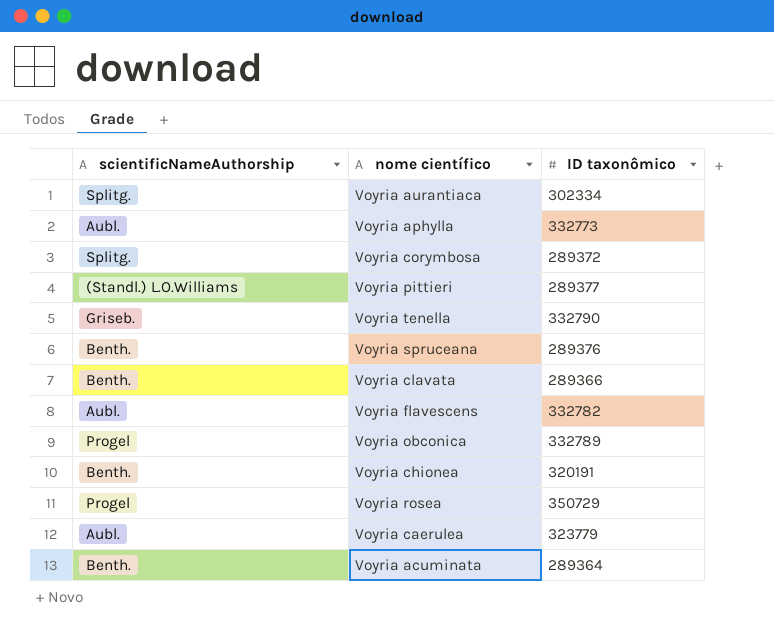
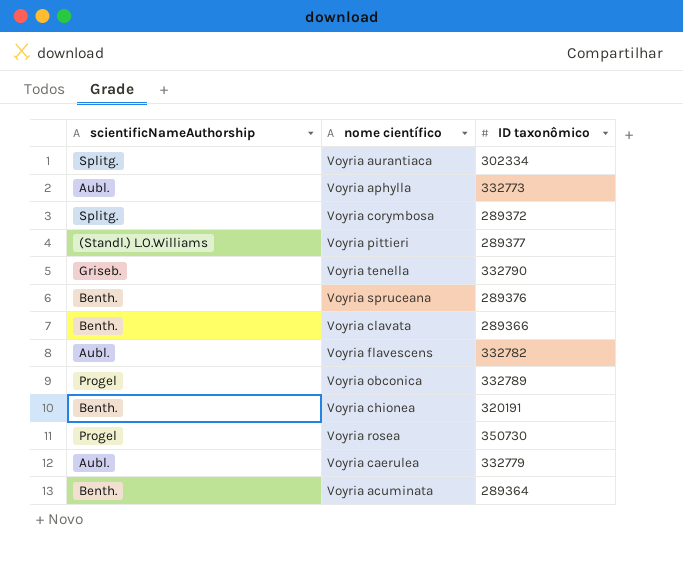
Voyria rosea | ID taxonômico: 350729 -> 350730
Voyria caerulea | ID taxonômico: 323779 -> 332779

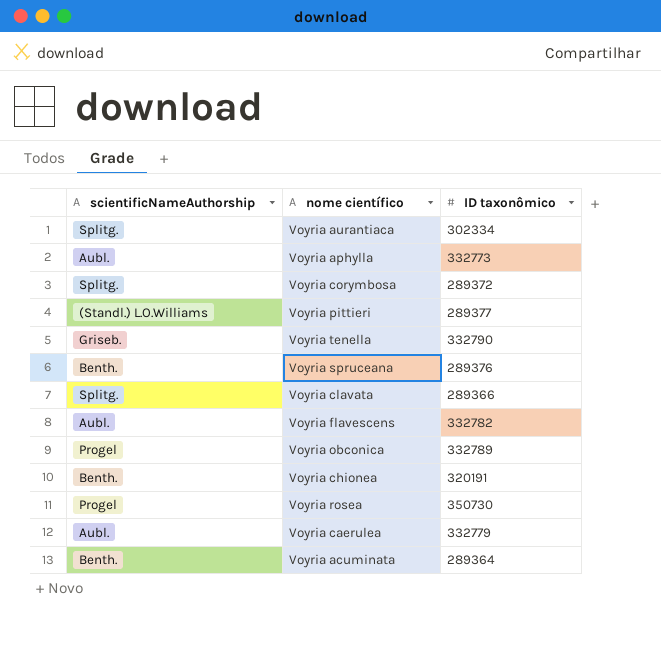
Voyria clavata | scientificNameAuthorship: Benth. -> Splitg.

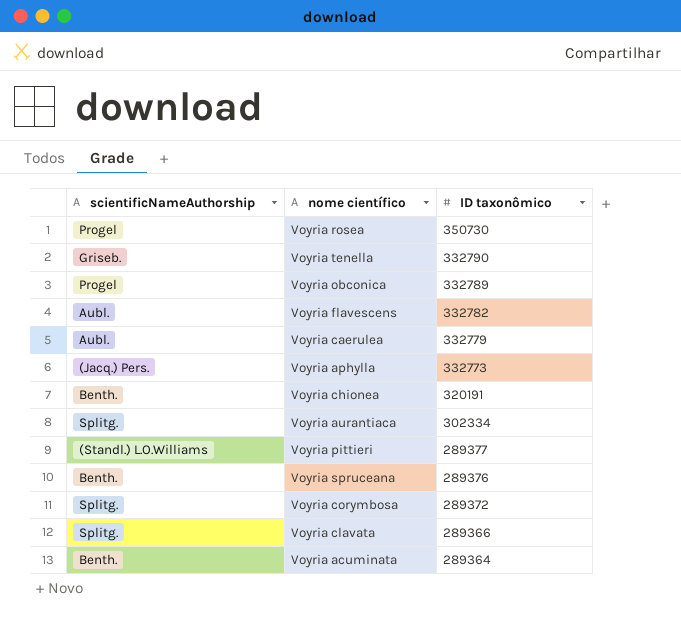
row order: none -> ID taxonômico descending
Voyria aphylla | scientificNameAuthorship: Aubl. -> (Jacq.) Pers.

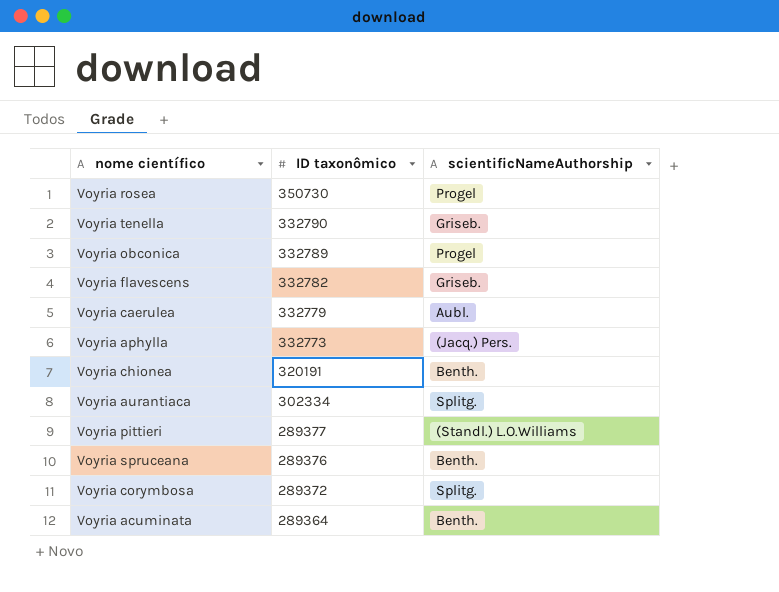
column scientificNameAuthorship | position: 1 -> 3
row Voyria clavata: Splitg. | 289366 -> none
Voyria flavescens | scientificNameAuthorship: Aubl. -> Griseb.

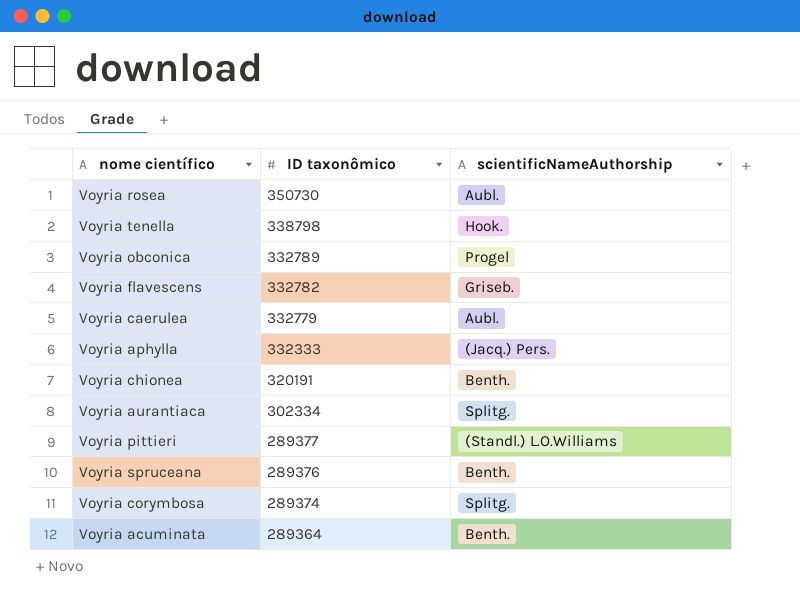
Voyria rosea | scientificNameAuthorship: Progel -> Aubl.
Voyria tenella | ID taxonômico: 332790 -> 338798
Voyria tenella | scientificNameAuthorship: Griseb. -> Hook.
Voyria aphylla | ID taxonômico: 332773 -> 332333
Voyria corymbosa | ID taxonômico: 289372 -> 289374

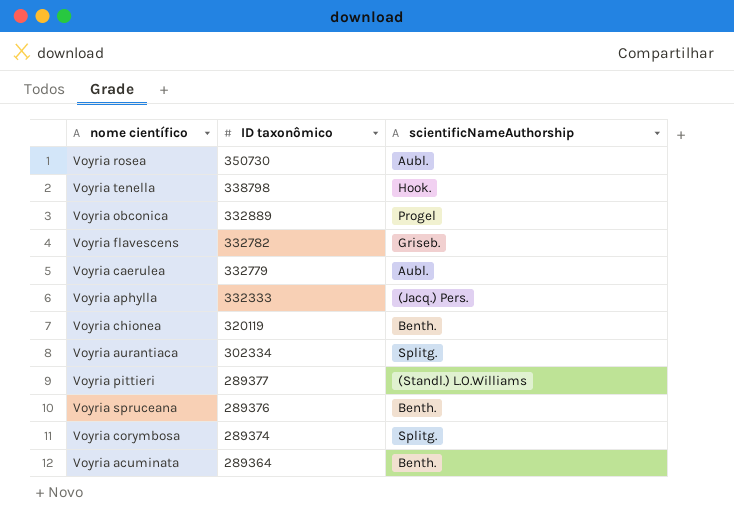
Voyria obconica | ID taxonômico: 332789 -> 332889
Voyria chionea | ID taxonômico: 320191 -> 320119

